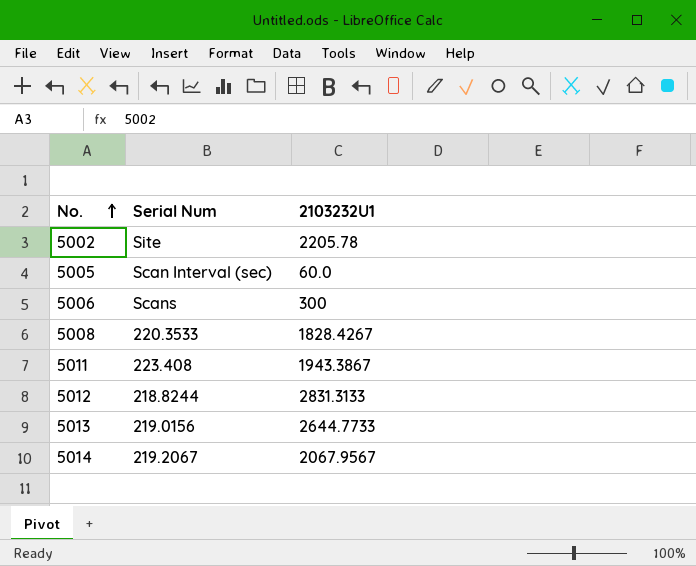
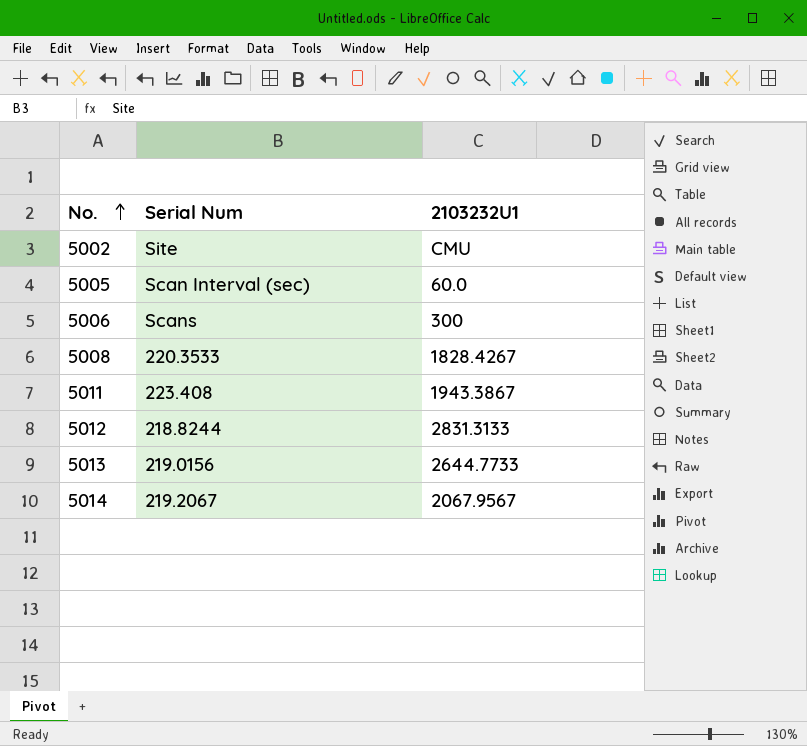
5002 | 2103232U1: 2205.78 -> CMU

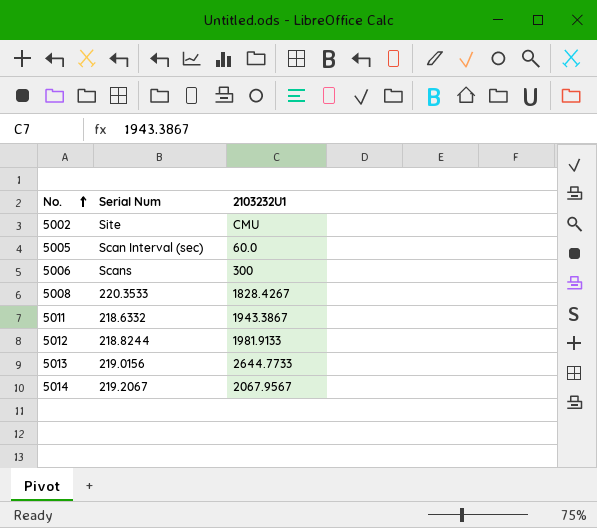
5011 | Serial Num: 223.408 -> 218.6332
5012 | 2103232U1: 2831.3133 -> 1981.9133

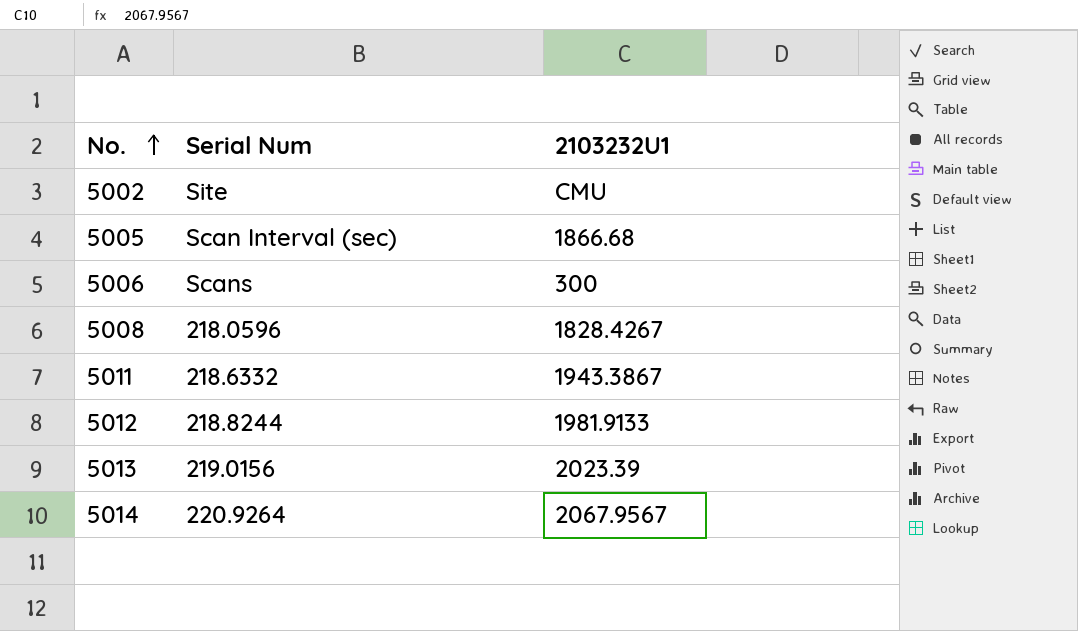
5005 | 2103232U1: 60.0 -> 1866.68
5008 | Serial Num: 220.3533 -> 218.0596
5013 | 2103232U1: 2644.7733 -> 2023.39
5014 | Serial Num: 219.2067 -> 220.9264

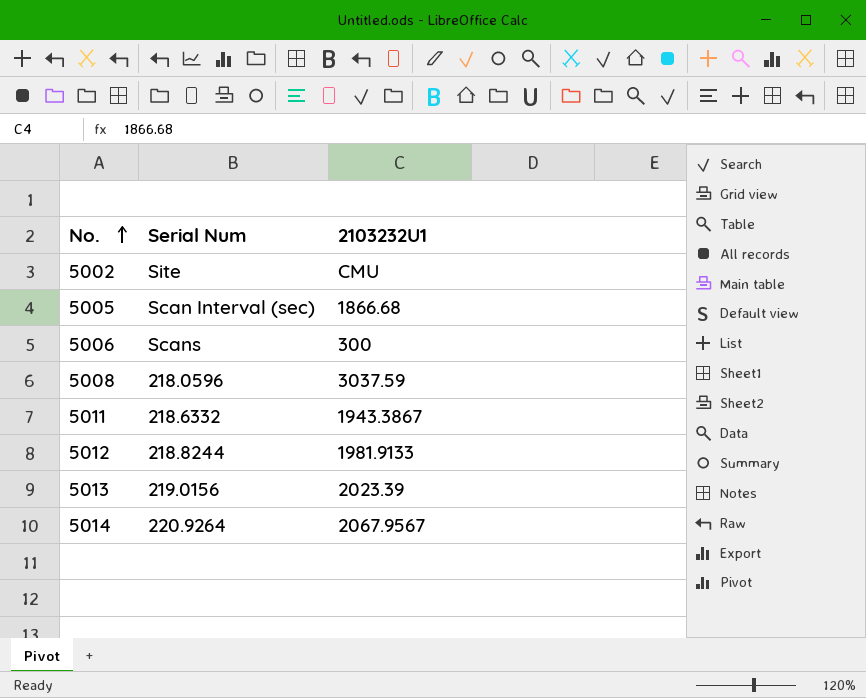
5008 | 2103232U1: 1828.4267 -> 3037.59

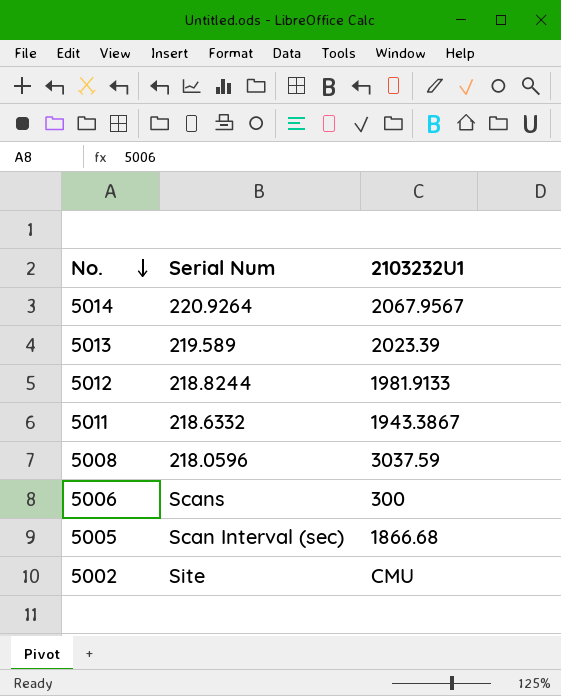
row order: No. ascending -> No. descending
5013 | Serial Num: 219.0156 -> 219.589

